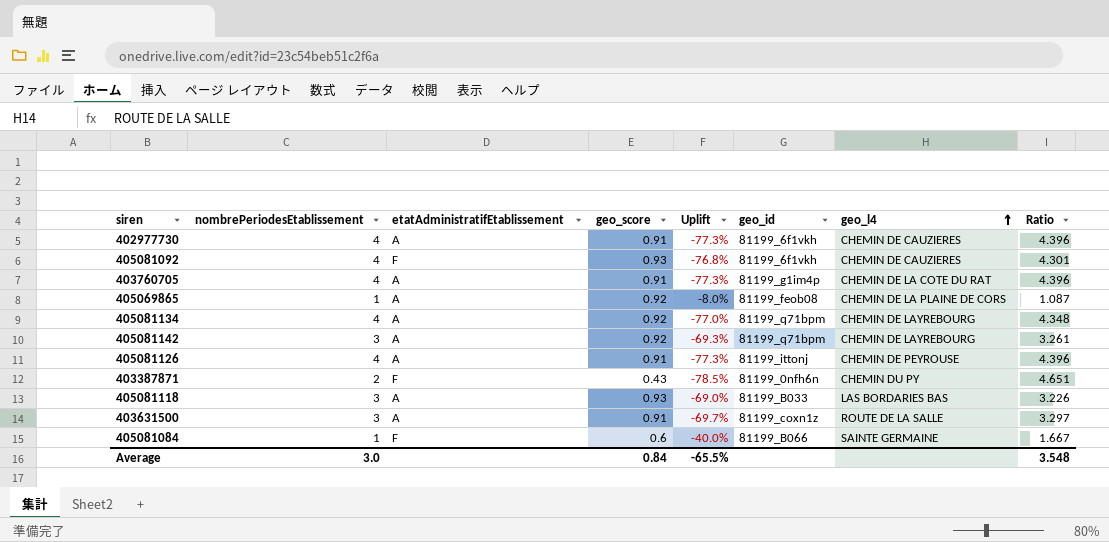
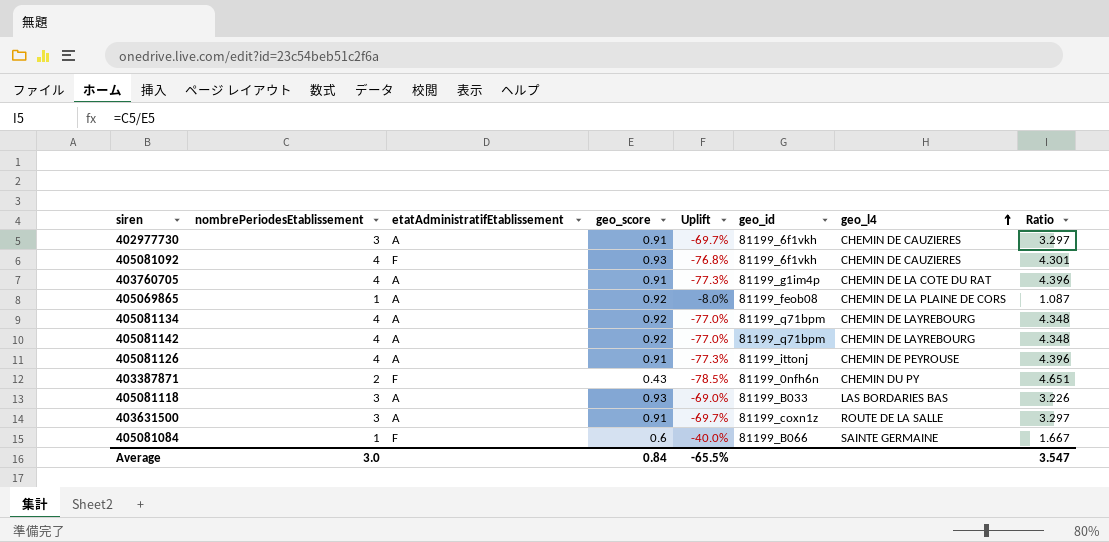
402977730 | nombrePeriodesEtablissement: 4 -> 3
402977730 | Uplift: -77.3% -> -69.7%
402977730 | Ratio: 4.396 -> 3.297
405081142 | nombrePeriodesEtablissement: 3 -> 4
405081142 | Uplift: -69.3% -> -77.0%
405081142 | Ratio: 3.261 -> 4.348
Average | Ratio: 3.548 -> 3.547

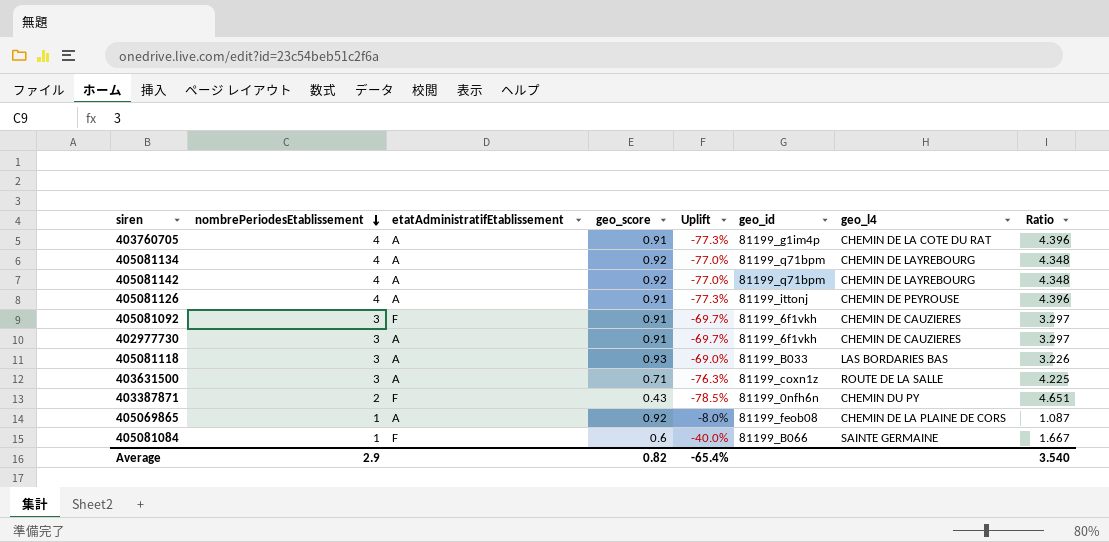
row order: geo_l4 ascending -> nombrePeriodesEtablissement descending
405081092 | nombrePeriodesEtablissement: 4 -> 3
405081092 | geo_score: 0.93 -> 0.91
405081092 | Uplift: -76.8% -> -69.7%
405081092 | Ratio: 4.301 -> 3.297
403631500 | geo_score: 0.91 -> 0.71
403631500 | Uplift: -69.7% -> -76.3%
403631500 | Ratio: 3.297 -> 4.225
Average | nombrePeriodesEtablissement: 3.0 -> 2.9
Average | geo_score: 0.84 -> 0.82
Average | Uplift: -65.5% -> -65.4%
Average | Ratio: 3.547 -> 3.540

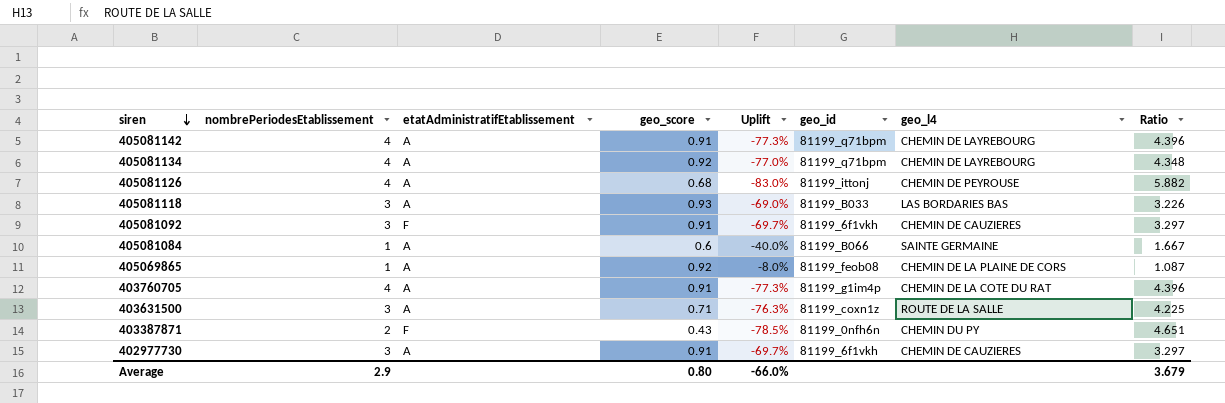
row order: nombrePeriodesEtablissement descending -> siren descending
405081142 | geo_score: 0.92 -> 0.91
405081142 | Uplift: -77.0% -> -77.3%
405081142 | Ratio: 4.348 -> 4.396
405081126 | geo_score: 0.91 -> 0.68
405081126 | Uplift: -77.3% -> -83.0%
405081126 | Ratio: 4.396 -> 5.882
405081084 | etatAdministratifEtablissement: F -> A
Average | geo_score: 0.82 -> 0.80
Average | Uplift: -65.4% -> -66.0%
Average | Ratio: 3.540 -> 3.679

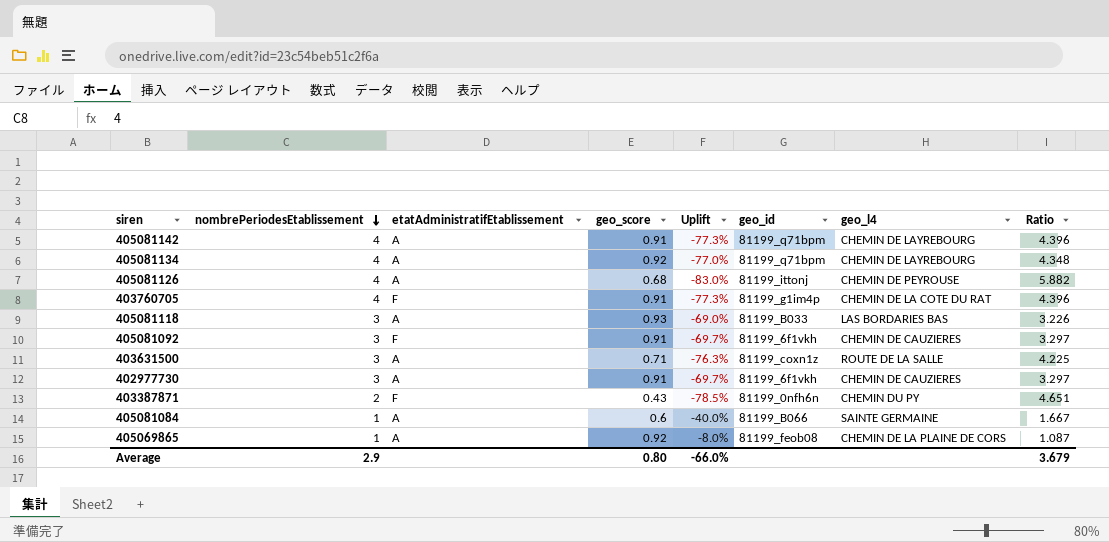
row order: siren descending -> nombrePeriodesEtablissement descending
403760705 | etatAdministratifEtablissement: A -> F

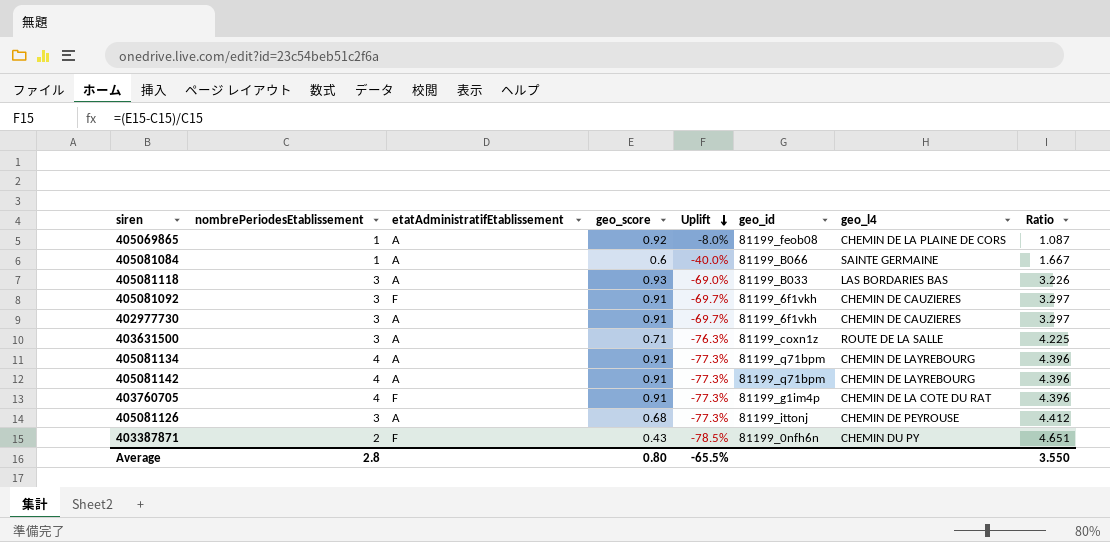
row order: nombrePeriodesEtablissement descending -> Uplift descending
405081134 | geo_score: 0.92 -> 0.91
405081134 | Uplift: -77.0% -> -77.3%
405081134 | Ratio: 4.348 -> 4.396
405081126 | nombrePeriodesEtablissement: 4 -> 3
405081126 | Uplift: -83.0% -> -77.3%
405081126 | Ratio: 5.882 -> 4.412
Average | nombrePeriodesEtablissement: 2.9 -> 2.8
Average | Uplift: -66.0% -> -65.5%
Average | Ratio: 3.679 -> 3.550

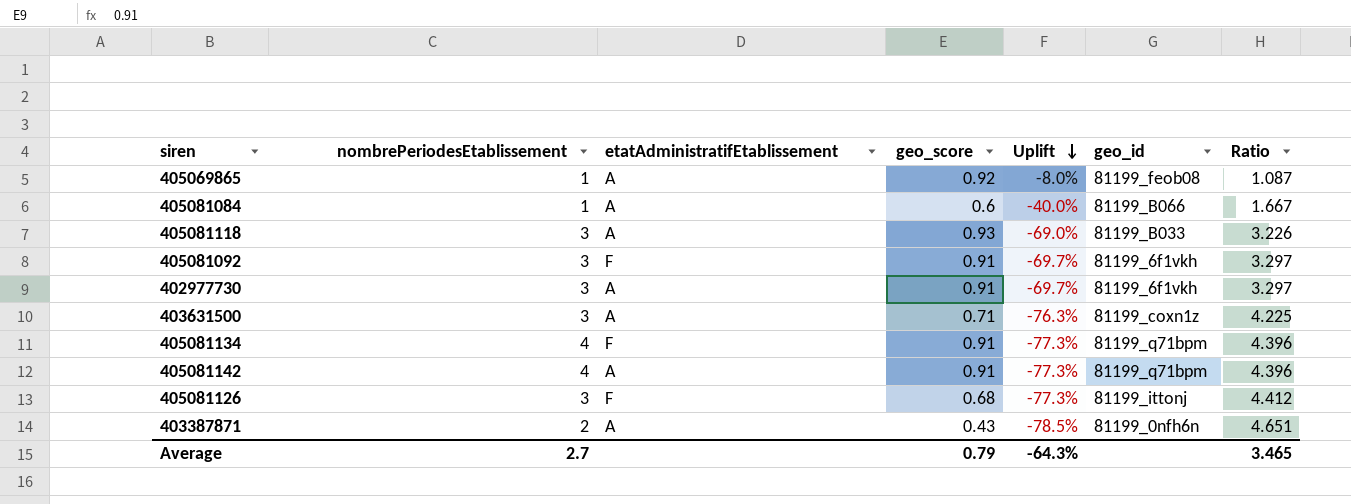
column geo_l4 | position: 7 -> none
row 403760705: 4 | F | 0.91 | -77.3% | 81199_g1im4p | CHEMIN DE LA COTE DU RAT | 4.396 -> none
405081134 | etatAdministratifEtablissement: A -> F
405081126 | etatAdministratifEtablissement: A -> F
403387871 | etatAdministratifEtablissement: F -> A
Average | nombrePeriodesEtablissement: 2.8 -> 2.7
Average | geo_score: 0.80 -> 0.79
Average | Uplift: -65.5% -> -64.3%
Average | Ratio: 3.550 -> 3.465

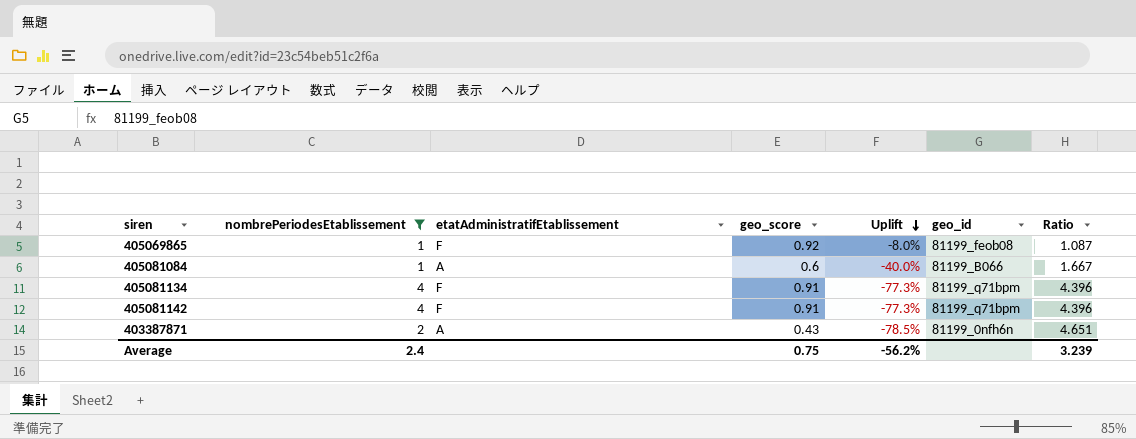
filter: none -> nombrePeriodesEtablissement != 3
405069865 | etatAdministratifEtablissement: A -> F
405081142 | etatAdministratifEtablissement: A -> F
Average | nombrePeriodesEtablissement: 2.7 -> 2.4
Average | geo_score: 0.79 -> 0.75
Average | Uplift: -64.3% -> -56.2%
Average | Ratio: 3.465 -> 3.239

